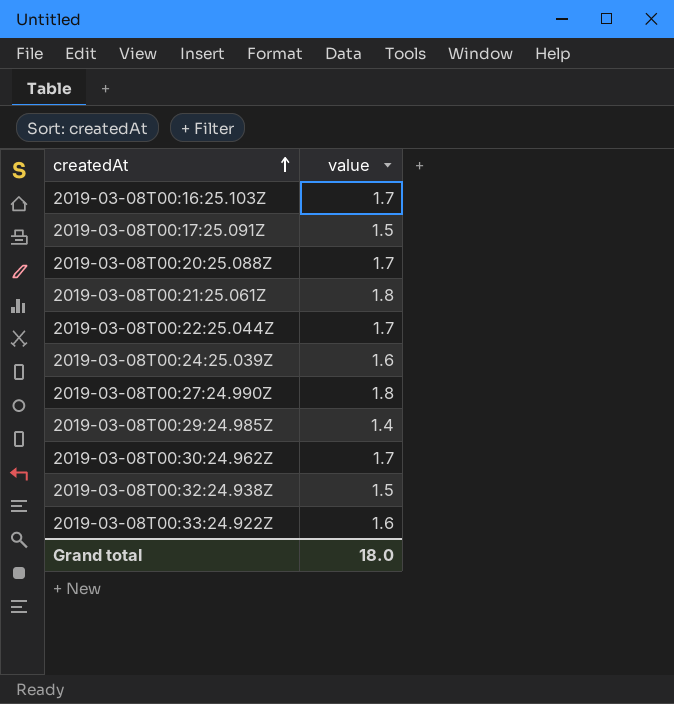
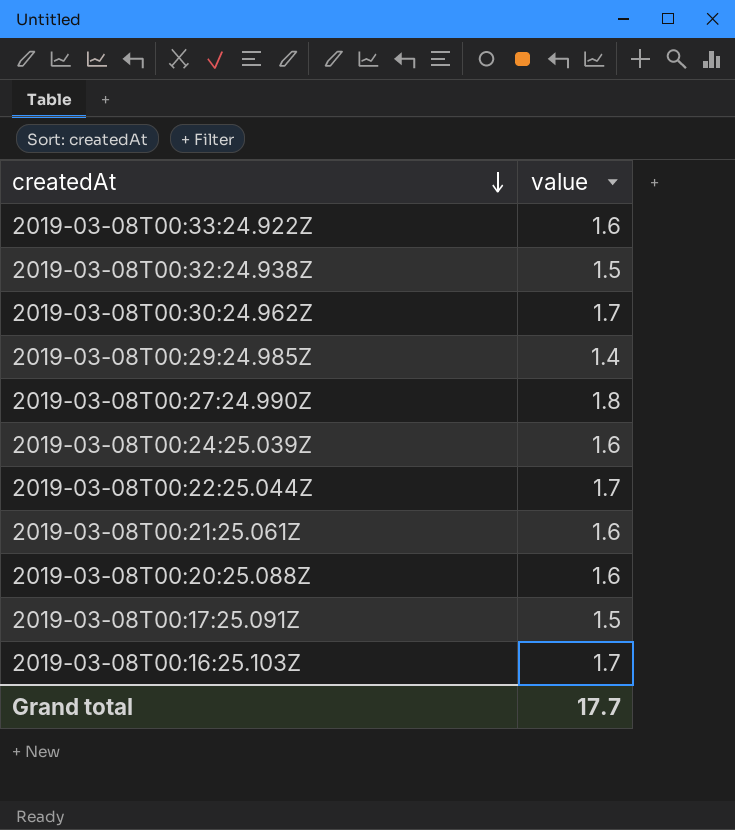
row order: createdAt ascending -> createdAt descending
2019-03-08T00:21:25.061Z | value: 1.8 -> 1.6
2019-03-08T00:20:25.088Z | value: 1.7 -> 1.6
Grand total | value: 18.0 -> 17.7

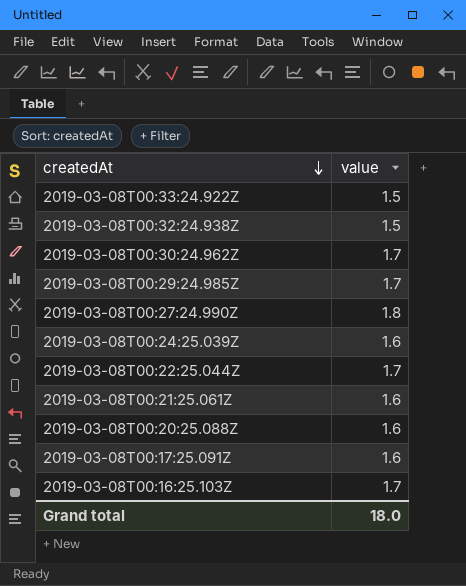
2019-03-08T00:33:24.922Z | value: 1.6 -> 1.5
2019-03-08T00:29:24.985Z | value: 1.4 -> 1.7
2019-03-08T00:17:25.091Z | value: 1.5 -> 1.6
Grand total | value: 17.7 -> 18.0

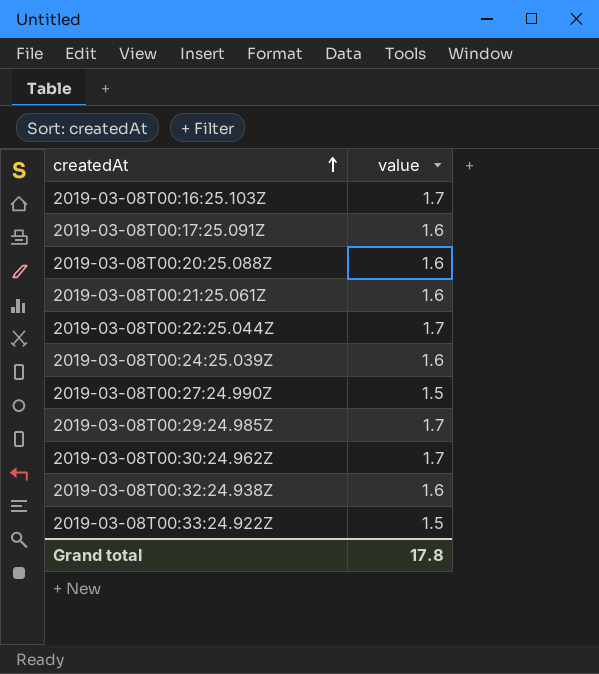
row order: createdAt descending -> createdAt ascending
2019-03-08T00:27:24.990Z | value: 1.8 -> 1.5
2019-03-08T00:32:24.938Z | value: 1.5 -> 1.6
Grand total | value: 18.0 -> 17.8

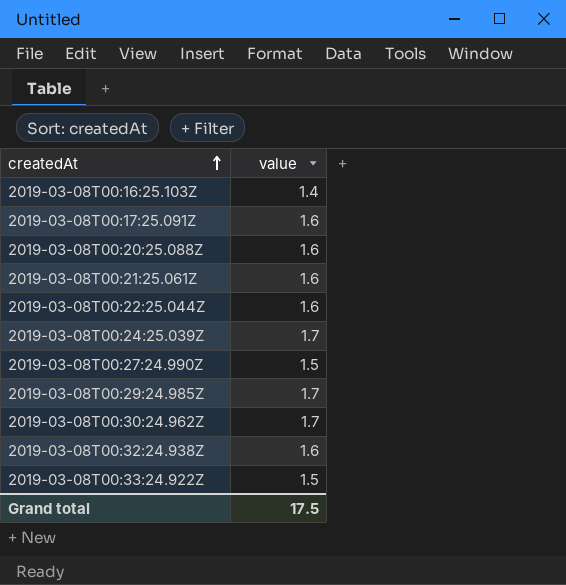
2019-03-08T00:16:25.103Z | value: 1.7 -> 1.4
2019-03-08T00:22:25.044Z | value: 1.7 -> 1.6
2019-03-08T00:24:25.039Z | value: 1.6 -> 1.7
Grand total | value: 17.8 -> 17.5

